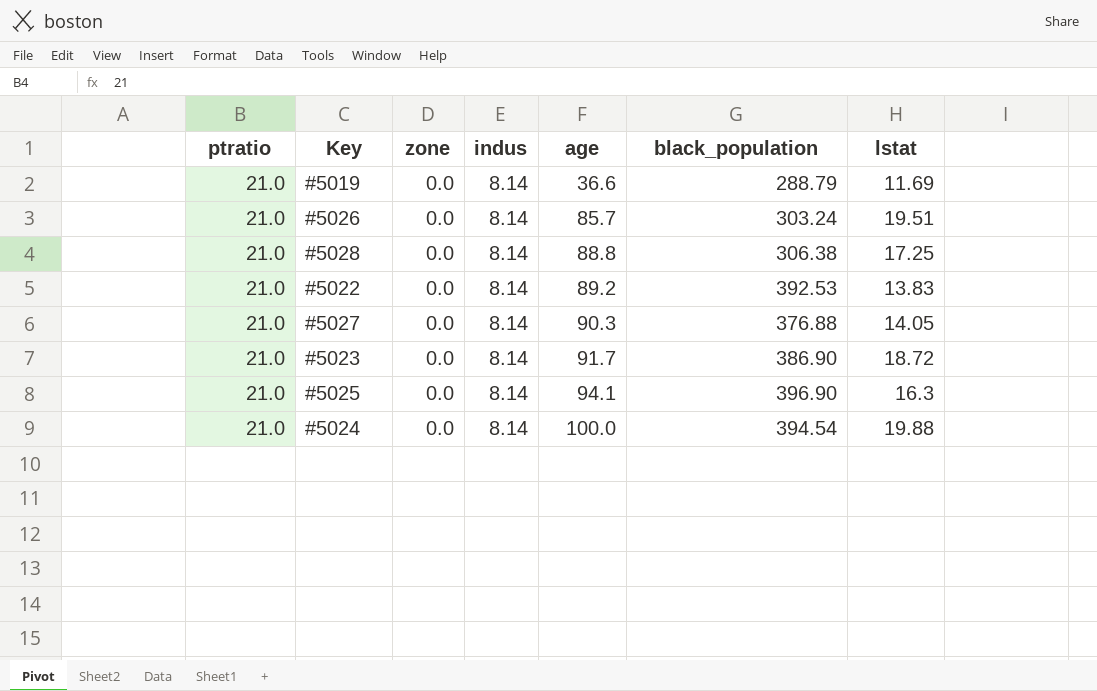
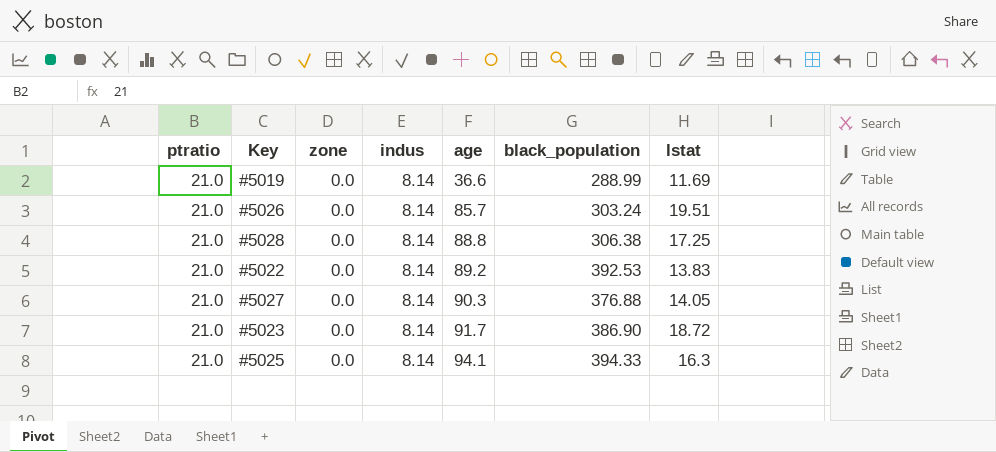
row #5024: 21.0 | 0.0 | 8.14 | 100.0 | 394.54 | 19.88 -> none
#5019 | black_population: 288.79 -> 288.99
#5025 | black_population: 396.90 -> 394.33

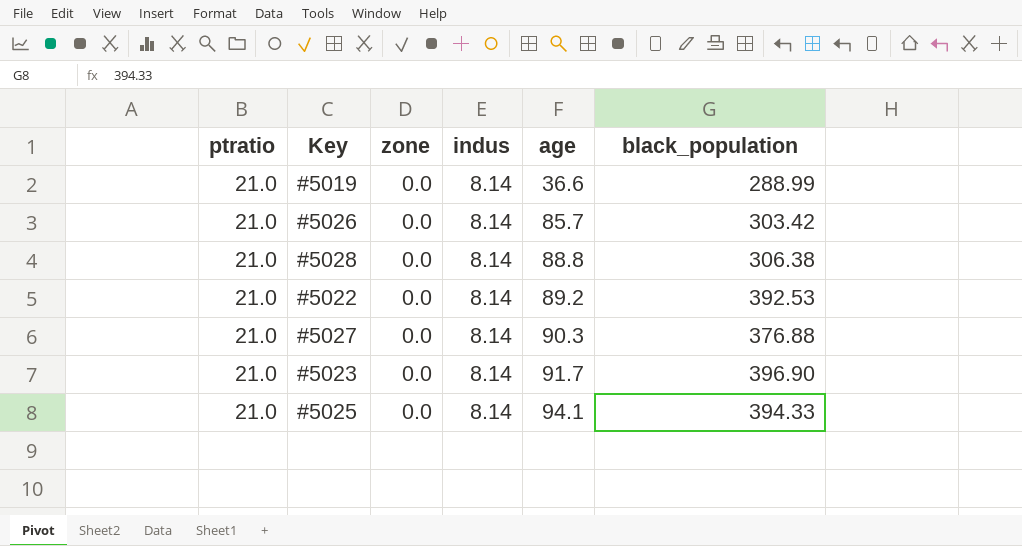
column lstat | position: 7 -> none
#5026 | black_population: 303.24 -> 303.42
#5023 | black_population: 386.90 -> 396.90

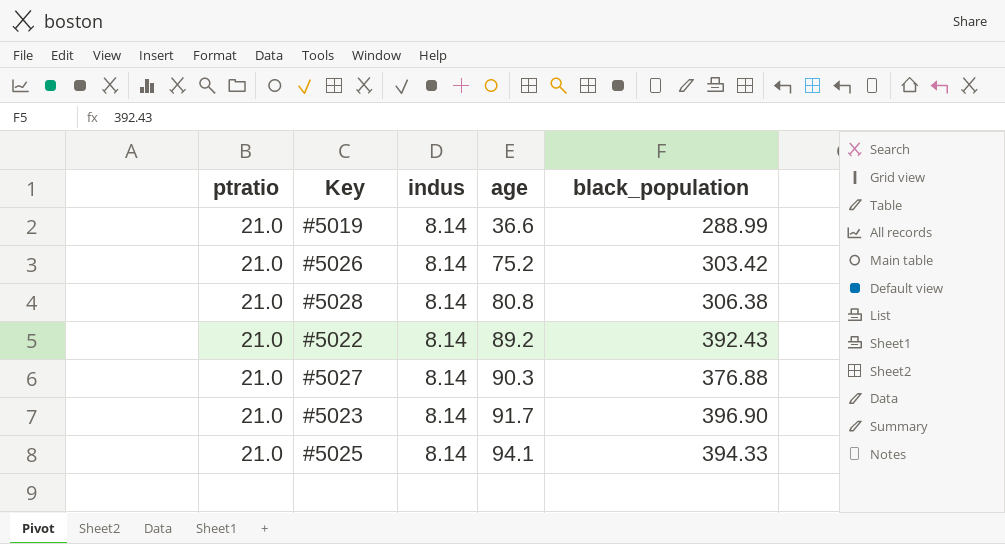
column zone | position: 3 -> none
#5026 | age: 85.7 -> 75.2
#5028 | age: 88.8 -> 80.8
#5022 | black_population: 392.53 -> 392.43

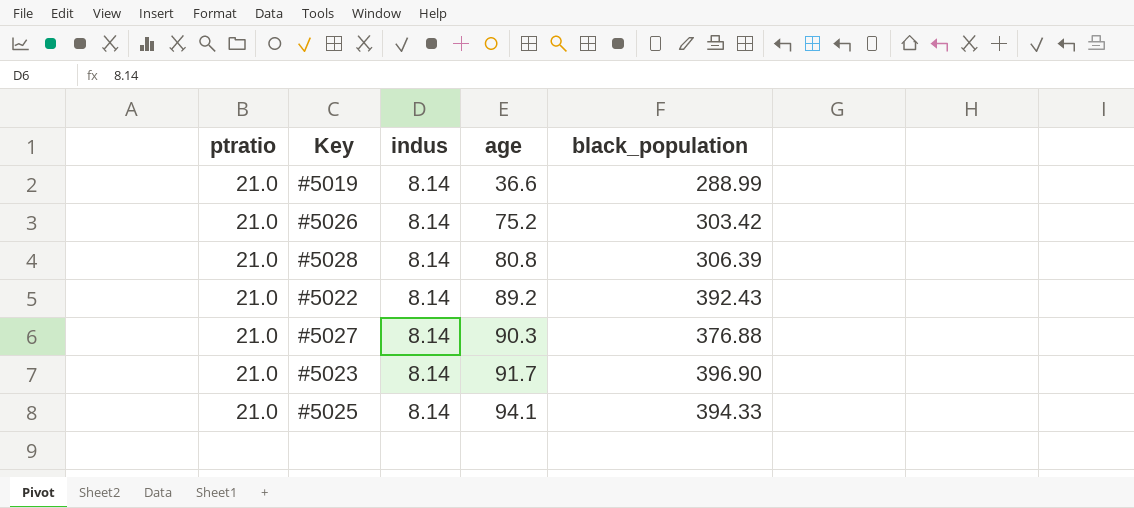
#5028 | black_population: 306.38 -> 306.39

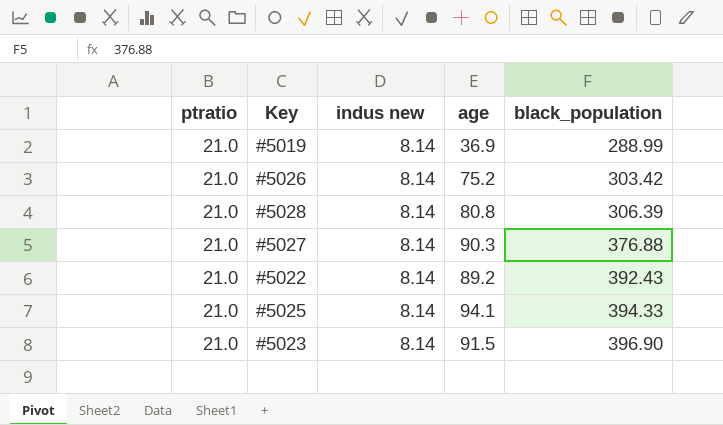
row order: age ascending -> black_population ascending
column name: indus -> indus new
#5019 | age: 36.6 -> 36.9
#5023 | age: 91.7 -> 91.5

